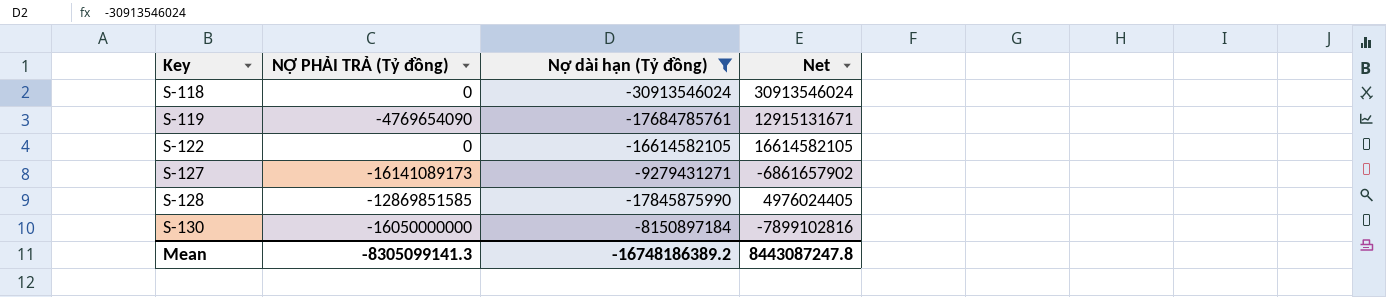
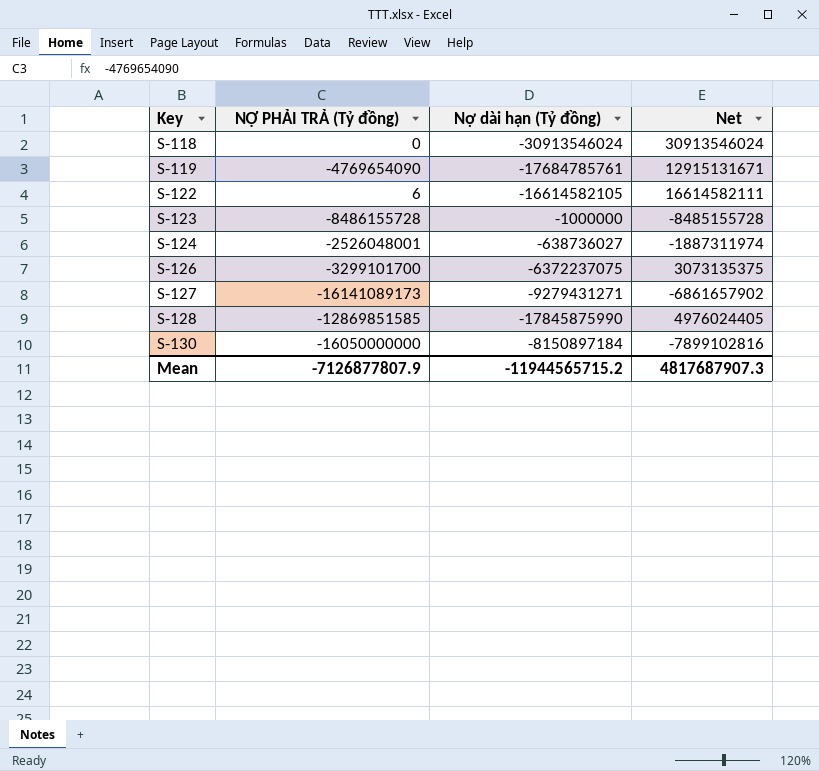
filter: Nợ dài hạn (Tỷ đồng) <= -8150897184 -> none
S-122 | NỢ PHẢI TRẢ (Tỷ đồng): 0 -> 6
S-122 | Net: 16614582105 -> 16614582111
Mean | NỢ PHẢI TRẢ (Tỷ đồng): -8305099141.3 -> -7126877807.9
Mean | Nợ dài hạn (Tỷ đồng): -16748186389.2 -> -11944565715.2
Mean | Net: 8443087247.8 -> 4817687907.3

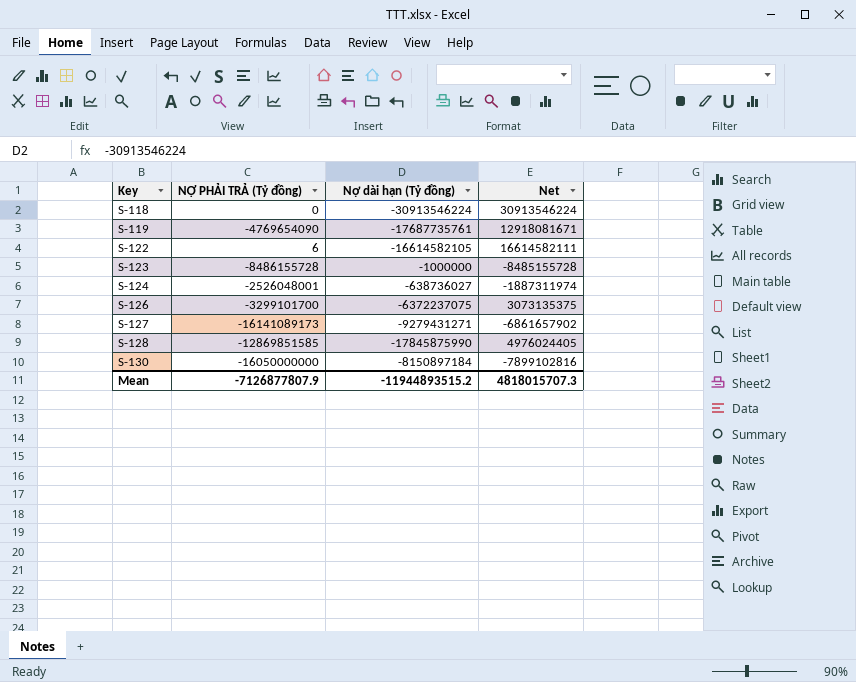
S-118 | Nợ dài hạn (Tỷ đồng): -30913546024 -> -30913546224
S-118 | Net: 30913546024 -> 30913546224
S-119 | Nợ dài hạn (Tỷ đồng): -17684785761 -> -17687735761
S-119 | Net: 12915131671 -> 12918081671
Mean | Nợ dài hạn (Tỷ đồng): -11944565715.2 -> -11944893515.2
Mean | Net: 4817687907.3 -> 4818015707.3

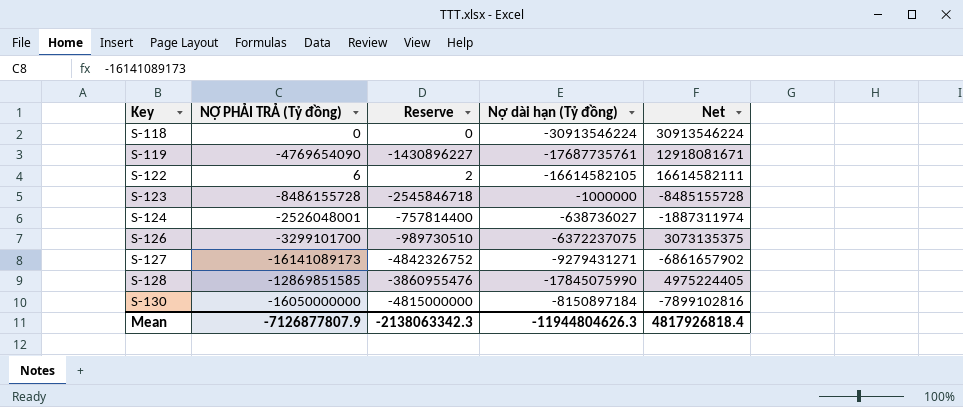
column Reserve | formula: none -> [NỢ PHẢI TRẢ (Tỷ đồng)] * 0.3
S-128 | Nợ dài hạn (Tỷ đồng): -17845875990 -> -17845075990
S-128 | Net: 4976024405 -> 4975224405
Mean | Nợ dài hạn (Tỷ đồng): -11944893515.2 -> -11944804626.3
Mean | Net: 4818015707.3 -> 4817926818.4

